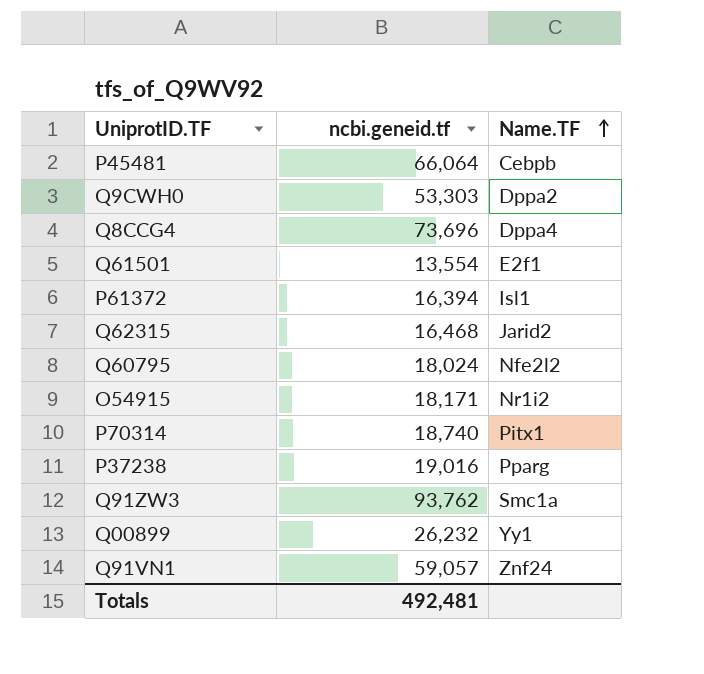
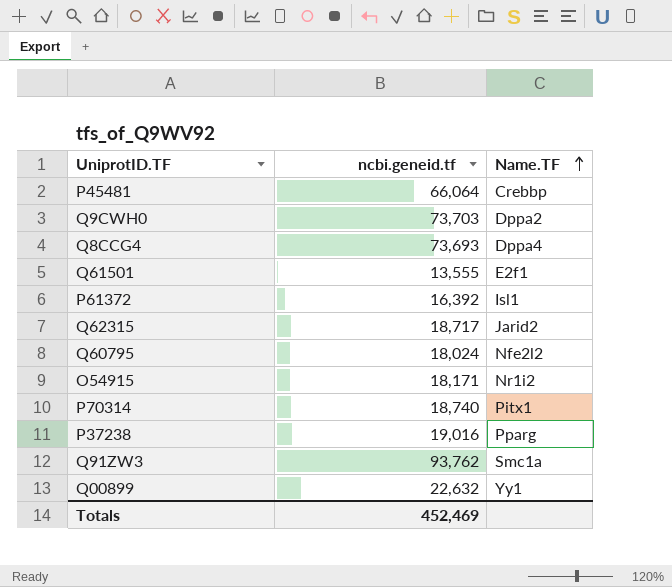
row Q91VN1: 59,057 | Znf24 -> none
P45481 | Name.TF: Cebpb -> Crebbp
Q9CWH0 | ncbi.geneid.tf: 53,303 -> 73,703
Q8CCG4 | ncbi.geneid.tf: 73,696 -> 73,693
Q61501 | ncbi.geneid.tf: 13,554 -> 13,555
P61372 | ncbi.geneid.tf: 16,394 -> 16,392
Q62315 | ncbi.geneid.tf: 16,468 -> 18,717
Q00899 | ncbi.geneid.tf: 26,232 -> 22,632
Totals | ncbi.geneid.tf: 492,481 -> 452,469

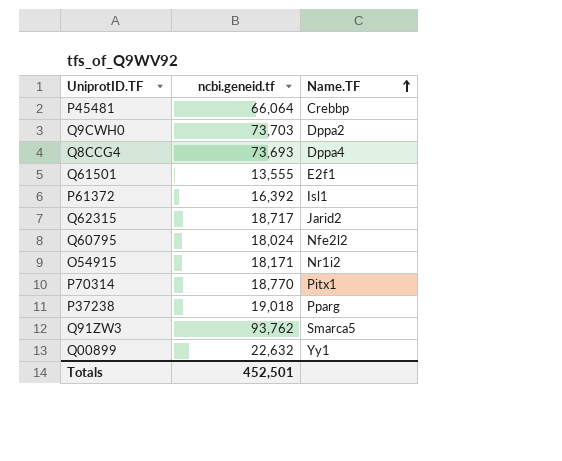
P70314 | ncbi.geneid.tf: 18,740 -> 18,770
P37238 | ncbi.geneid.tf: 19,016 -> 19,018
Q91ZW3 | Name.TF: Smc1a -> Smarca5
Totals | ncbi.geneid.tf: 452,469 -> 452,501

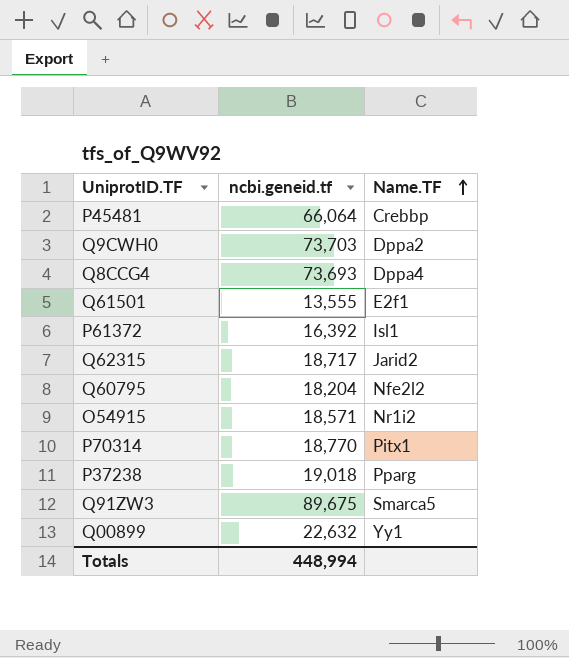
Q60795 | ncbi.geneid.tf: 18,024 -> 18,204
O54915 | ncbi.geneid.tf: 18,171 -> 18,571
Q91ZW3 | ncbi.geneid.tf: 93,762 -> 89,675
Totals | ncbi.geneid.tf: 452,501 -> 448,994

